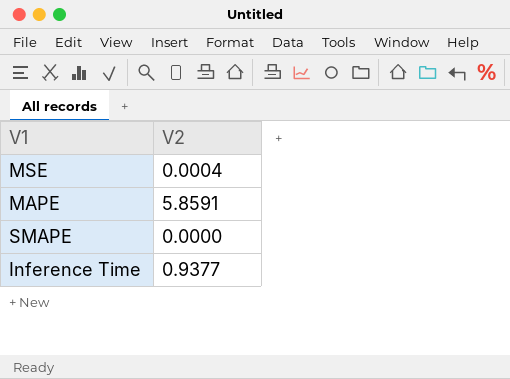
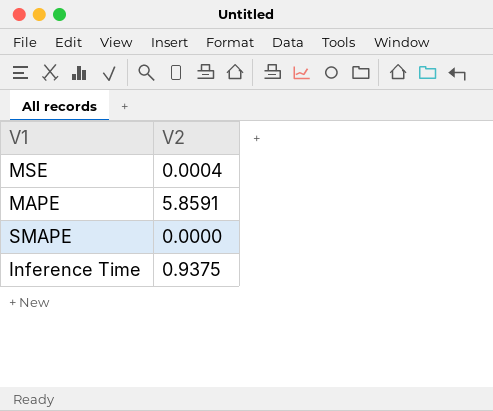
Inference Time | V2: 0.9377 -> 0.9375

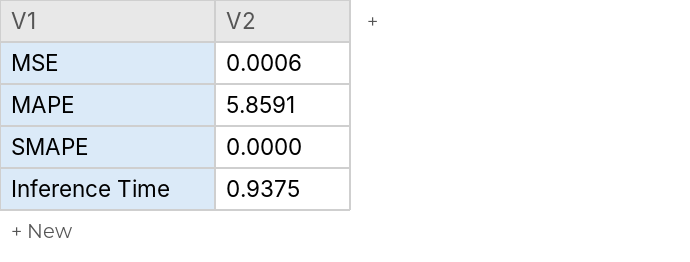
MSE | V2: 0.0004 -> 0.0006

